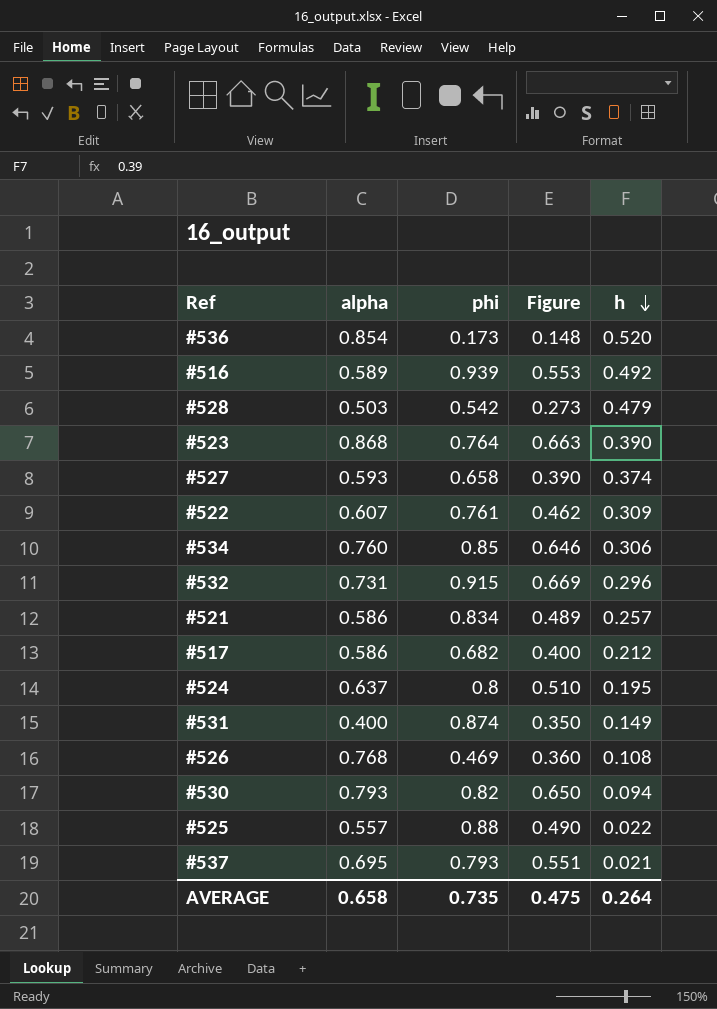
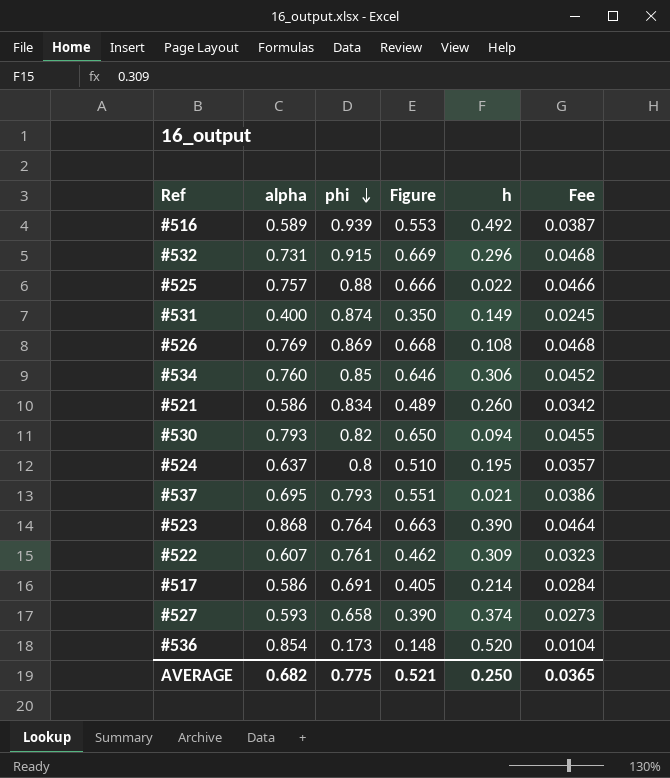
row order: h descending -> phi descending
column Fee | formula: none -> [Figure] * 0.07
row #528: 0.503 | 0.542 | 0.273 | 0.479 -> none
#525 | alpha: 0.557 -> 0.757
#525 | Figure: 0.490 -> 0.666
#526 | alpha: 0.768 -> 0.769
#526 | phi: 0.469 -> 0.869
#526 | Figure: 0.360 -> 0.668
#521 | h: 0.257 -> 0.260
#517 | phi: 0.682 -> 0.691
#517 | Figure: 0.400 -> 0.405
#517 | h: 0.212 -> 0.214
AVERAGE | alpha: 0.658 -> 0.682
AVERAGE | phi: 0.735 -> 0.775
AVERAGE | Figure: 0.475 -> 0.521
AVERAGE | h: 0.264 -> 0.250

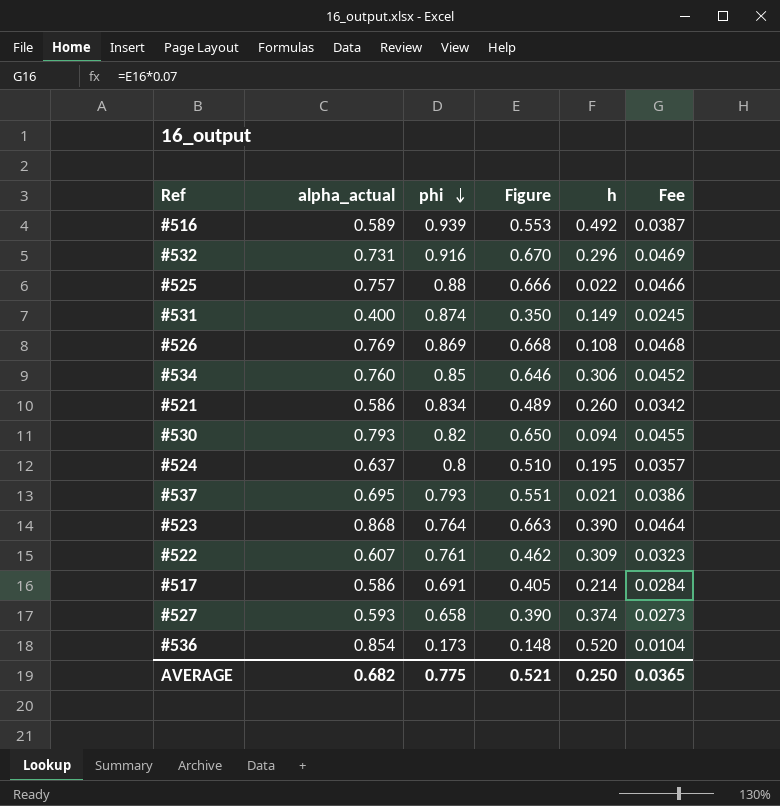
column name: alpha -> alpha_actual
#532 | phi: 0.915 -> 0.916
#532 | Figure: 0.669 -> 0.670
#532 | Fee: 0.0468 -> 0.0469

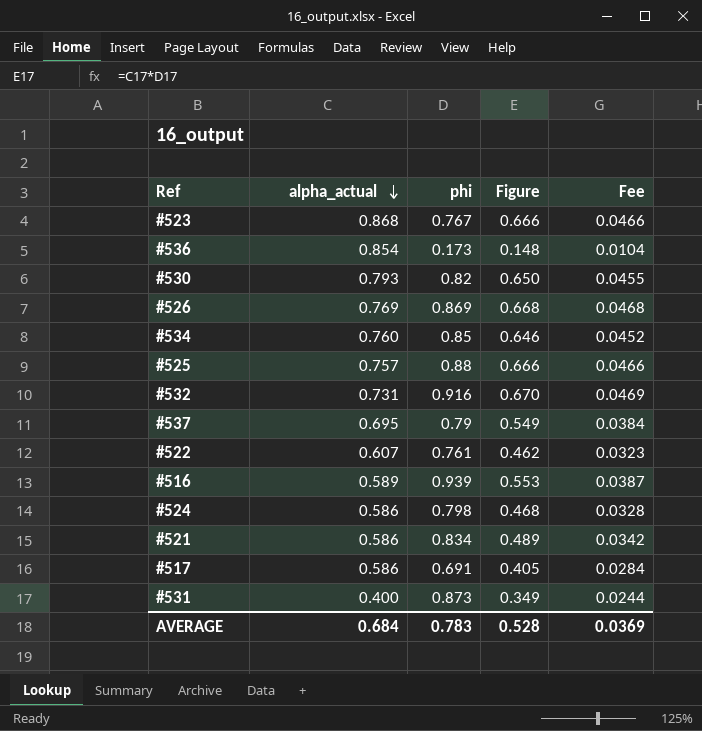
row order: phi descending -> alpha_actual descending
column h | position: 5 -> none
row #527: 0.593 | 0.658 | 0.390 | 0.374 | 0.0273 -> none
#523 | phi: 0.764 -> 0.767
#523 | Figure: 0.663 -> 0.666
#523 | Fee: 0.0464 -> 0.0466
#537 | phi: 0.793 -> 0.79
#537 | Figure: 0.551 -> 0.549
#537 | Fee: 0.0386 -> 0.0384
#524 | alpha_actual: 0.637 -> 0.586
#524 | phi: 0.8 -> 0.798
#524 | Figure: 0.510 -> 0.468
#524 | Fee: 0.0357 -> 0.0328
#531 | phi: 0.874 -> 0.873
#531 | Figure: 0.350 -> 0.349
#531 | Fee: 0.0245 -> 0.0244
AVERAGE | alpha_actual: 0.682 -> 0.684
AVERAGE | phi: 0.775 -> 0.783
AVERAGE | Figure: 0.521 -> 0.528
AVERAGE | Fee: 0.0365 -> 0.0369

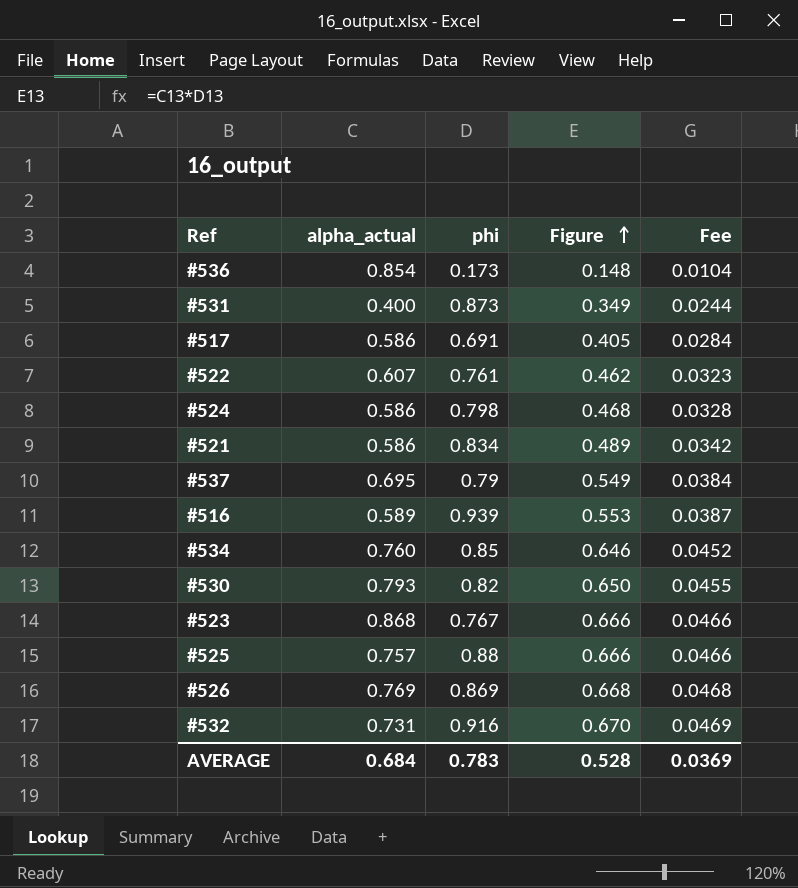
row order: alpha_actual descending -> Figure ascending

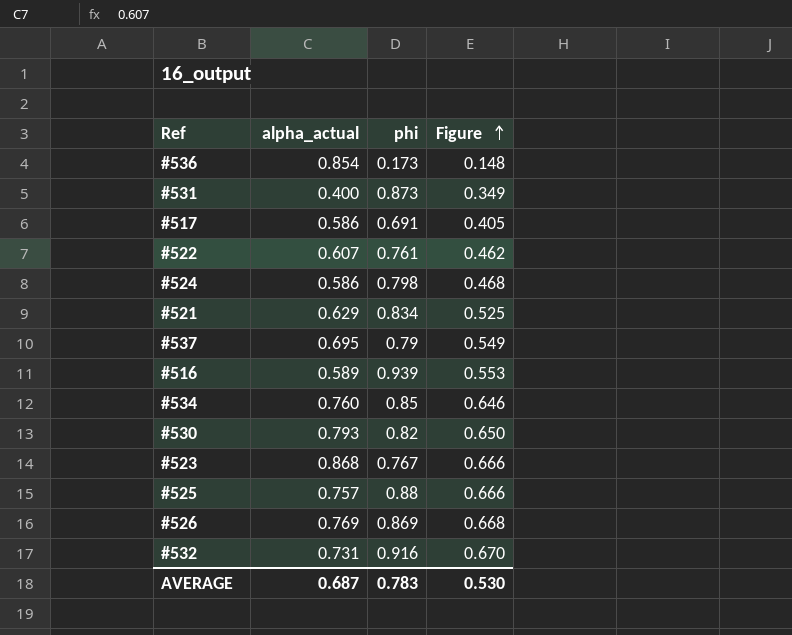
column Fee | formula: [Figure] * 0.07 -> none
#521 | alpha_actual: 0.586 -> 0.629
#521 | Figure: 0.489 -> 0.525
AVERAGE | alpha_actual: 0.684 -> 0.687
AVERAGE | Figure: 0.528 -> 0.530

